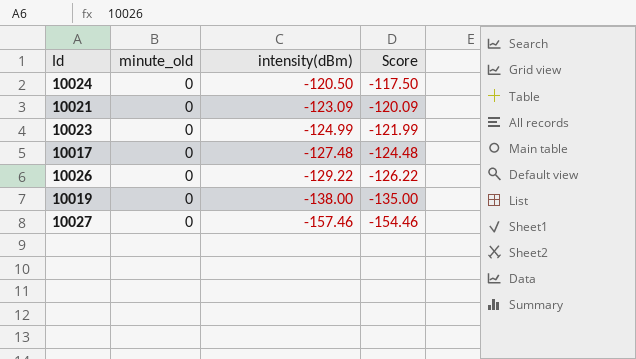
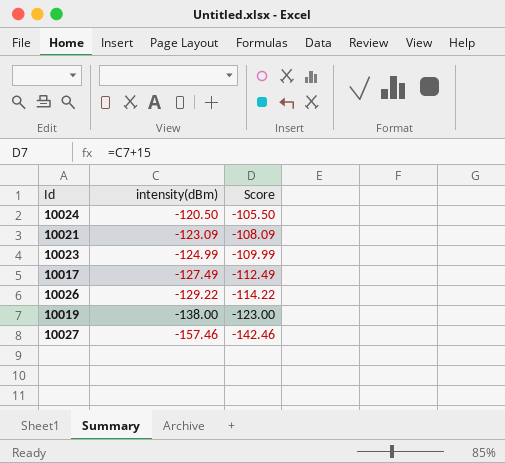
column minute_old | position: 2 -> none
column Score | formula: [intensity(dBm)] + 3 -> [intensity(dBm)] + 15
10017 | intensity(dBm): -127.48 -> -127.49

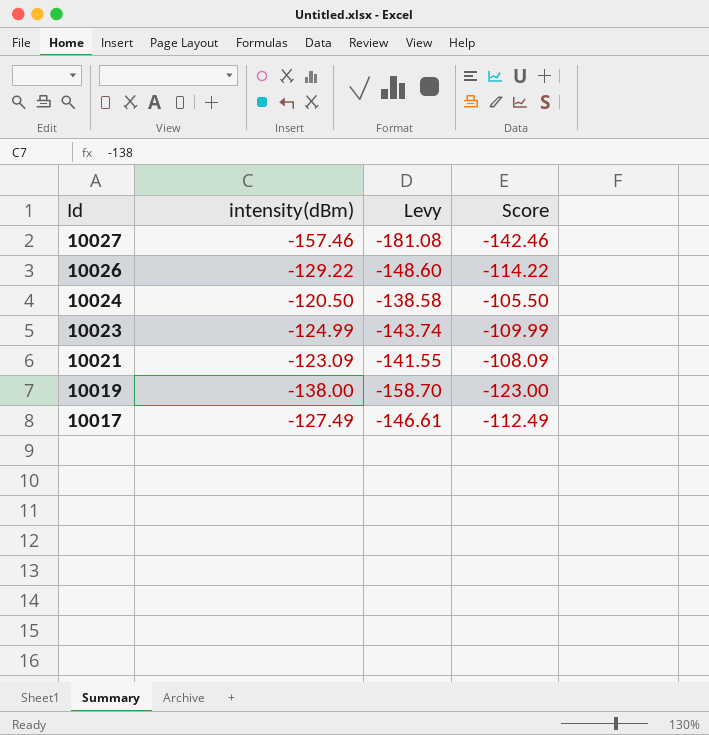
row order: intensity(dBm) descending -> Id descending
column Levy | formula: none -> [intensity(dBm)] * 1.15

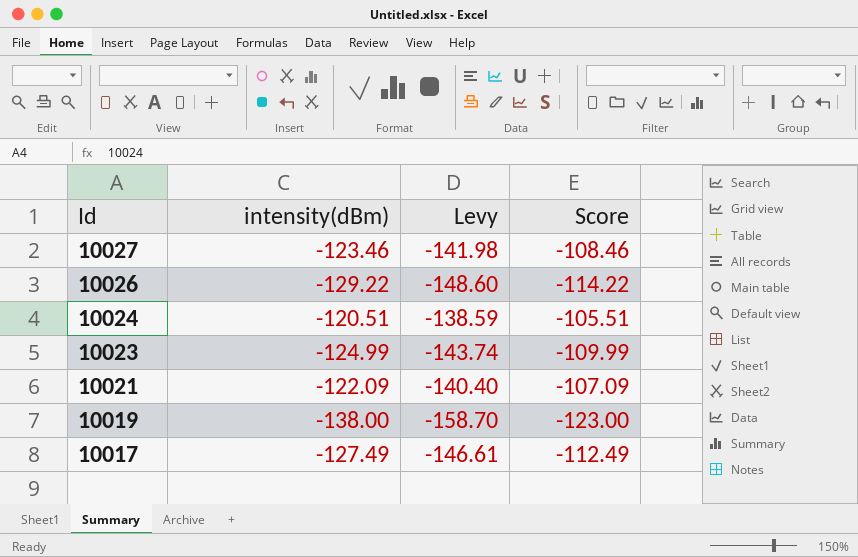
10027 | intensity(dBm): -157.46 -> -123.46
10027 | Levy: -181.08 -> -141.98
10027 | Score: -142.46 -> -108.46
10024 | intensity(dBm): -120.50 -> -120.51
10024 | Levy: -138.58 -> -138.59
10024 | Score: -105.50 -> -105.51
10021 | intensity(dBm): -123.09 -> -122.09
10021 | Levy: -141.55 -> -140.40
10021 | Score: -108.09 -> -107.09

